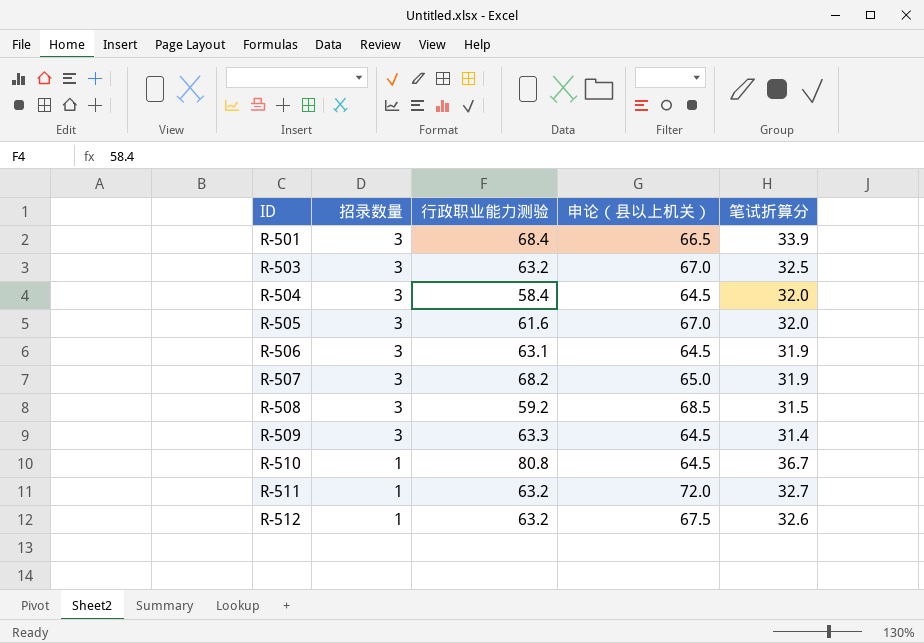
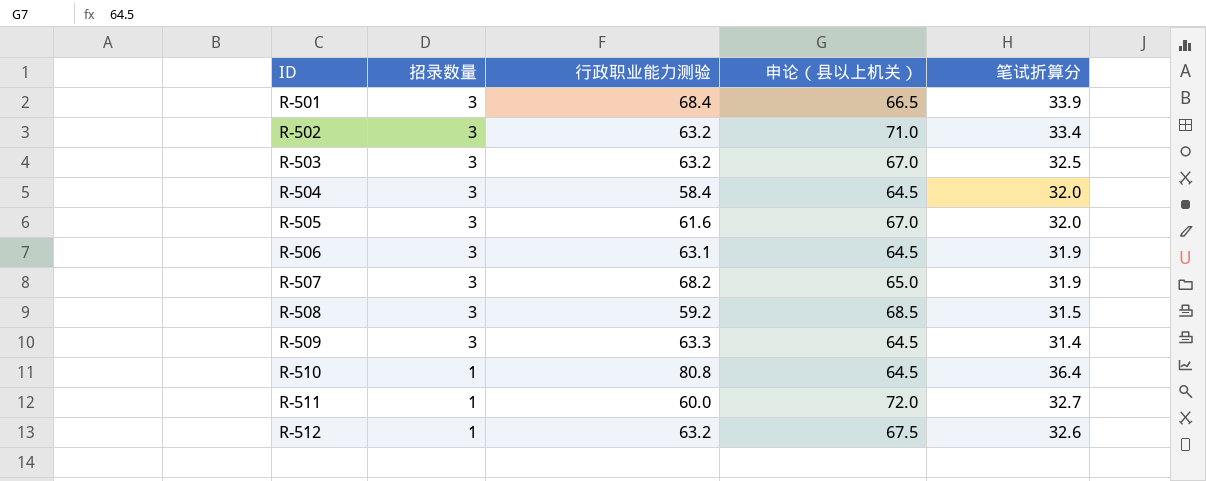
row R-502: none -> 3 | 63.2 | 71.0 | 33.4
R-510 | 笔试折算分: 36.7 -> 36.4
R-511 | 行政职业能力测验: 63.2 -> 60.0

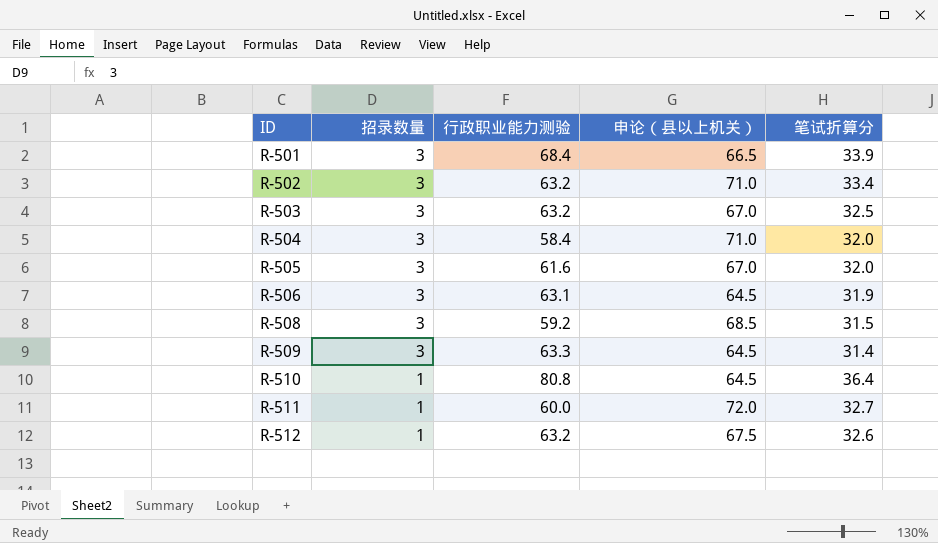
row R-507: 3 | 68.2 | 65.0 | 31.9 -> none
R-504 | 申论（县以上机关）: 64.5 -> 71.0

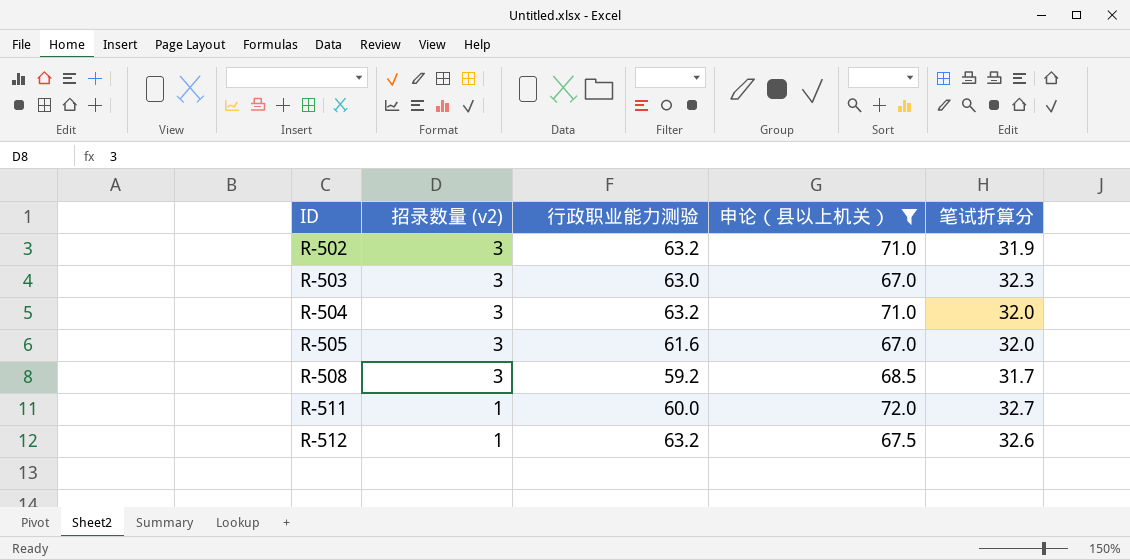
filter: none -> 申论（县以上机关） >= 67.0
column name: 招录数量 -> 招录数量 (v2)
R-502 | 笔试折算分: 33.4 -> 31.9
R-503 | 行政职业能力测验: 63.2 -> 63.0
R-503 | 笔试折算分: 32.5 -> 32.3
R-504 | 行政职业能力测验: 58.4 -> 63.2
R-508 | 笔试折算分: 31.5 -> 31.7

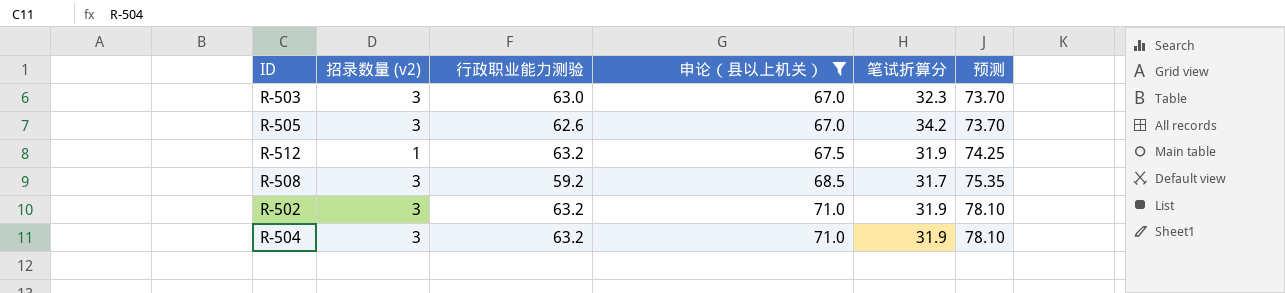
row order: ID ascending -> 申论（县以上机关） ascending
column 预测 | formula: none -> [申论（县以上机关）] * 1.1
row R-511: 1 | 60.0 | 72.0 | 32.7 -> none
R-505 | 行政职业能力测验: 61.6 -> 62.6
R-505 | 笔试折算分: 32.0 -> 34.2
R-512 | 笔试折算分: 32.6 -> 31.9
R-504 | 笔试折算分: 32.0 -> 31.9

